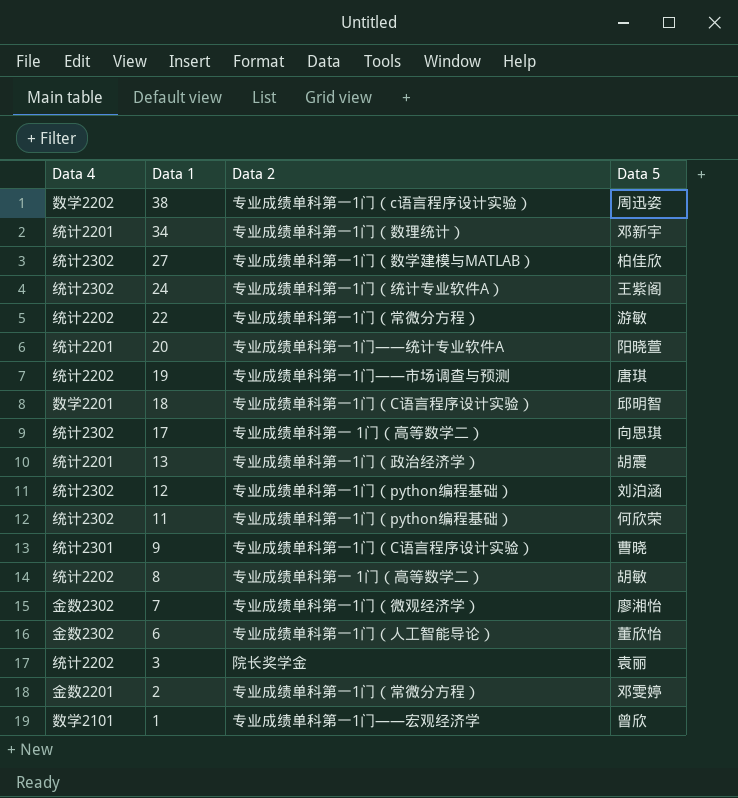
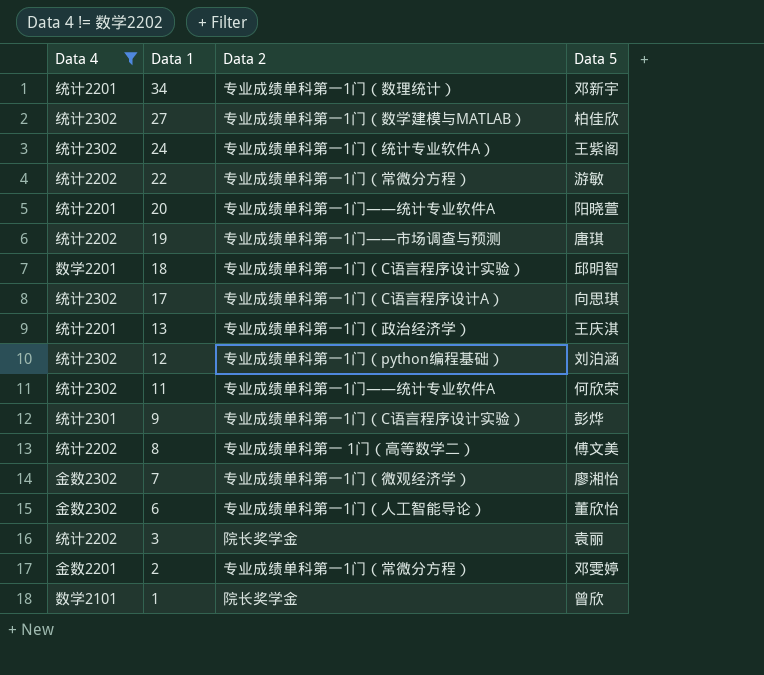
filter: none -> Data 4 != 数学2202
17 | Data 2: 专业成绩单科第一 1门（高等数学二） -> 专业成绩单科第一1门（C语言程序设计A）
13 | Data 5: 胡震 -> 王庆淇
11 | Data 2: 专业成绩单科第一1门（python编程基础） -> 专业成绩单科第一1门——统计专业软件A
9 | Data 5: 曹晓 -> 彭烨
8 | Data 5: 胡敏 -> 傅文美
1 | Data 2: 专业成绩单科第一1门——宏观经济学 -> 院长奖学金

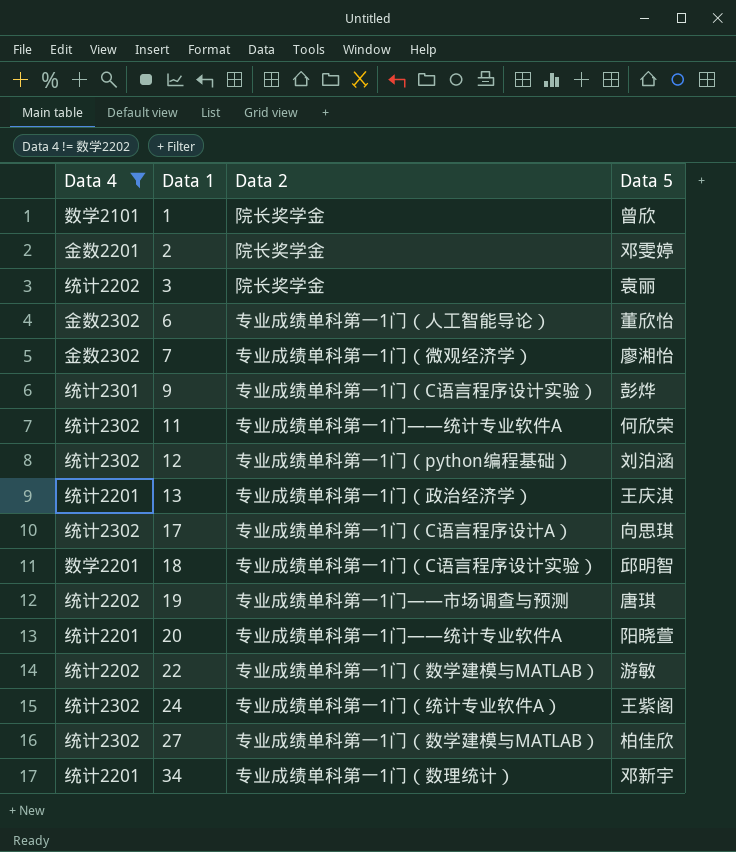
row order: Data 1 descending -> Data 1 ascending
row 8: 统计2202 | 专业成绩单科第一 1门（高等数学二） | 傅文美 -> none
2 | Data 2: 专业成绩单科第一1门（常微分方程） -> 院长奖学金
22 | Data 2: 专业成绩单科第一1门（常微分方程） -> 专业成绩单科第一1门（数学建模与MATLAB）

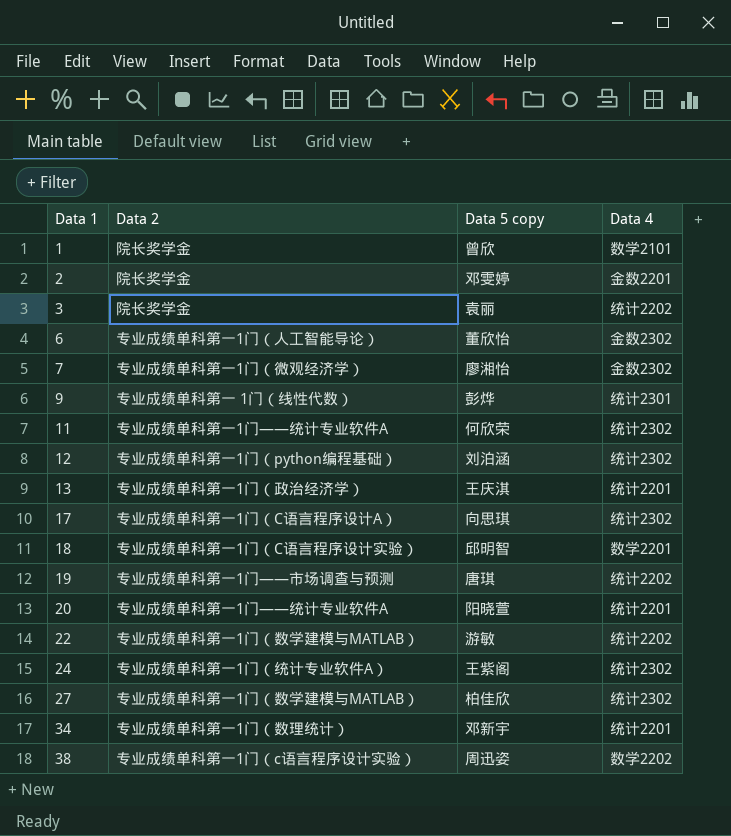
filter: Data 4 != 数学2202 -> none
column name: Data 5 -> Data 5 copy
column Data 4 | position: 1 -> 4
9 | Data 2: 专业成绩单科第一1门（C语言程序设计实验） -> 专业成绩单科第一 1门（线性代数）

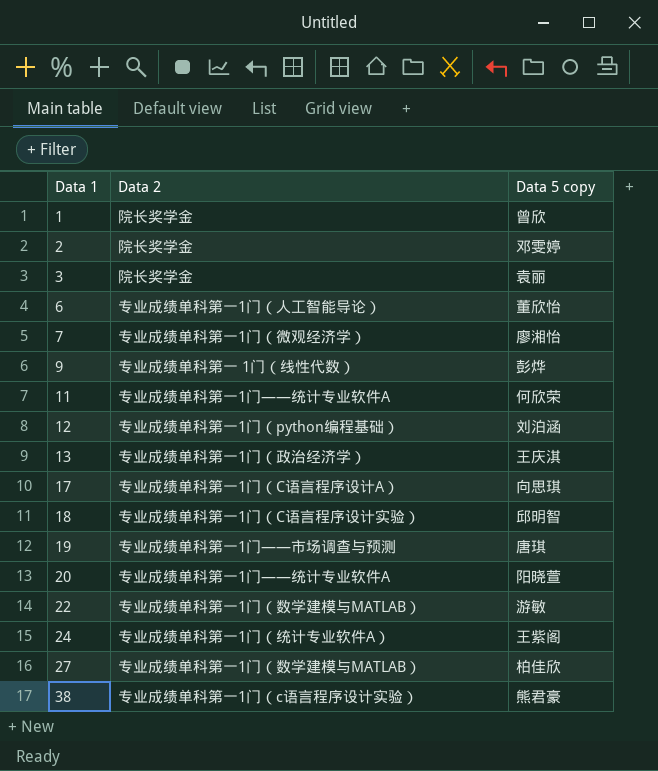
column Data 4 | position: 4 -> none
row 34: 专业成绩单科第一1门（数理统计） | 邓新宇 | 统计2201 -> none
38 | Data 5 copy: 周迅姿 -> 熊君豪

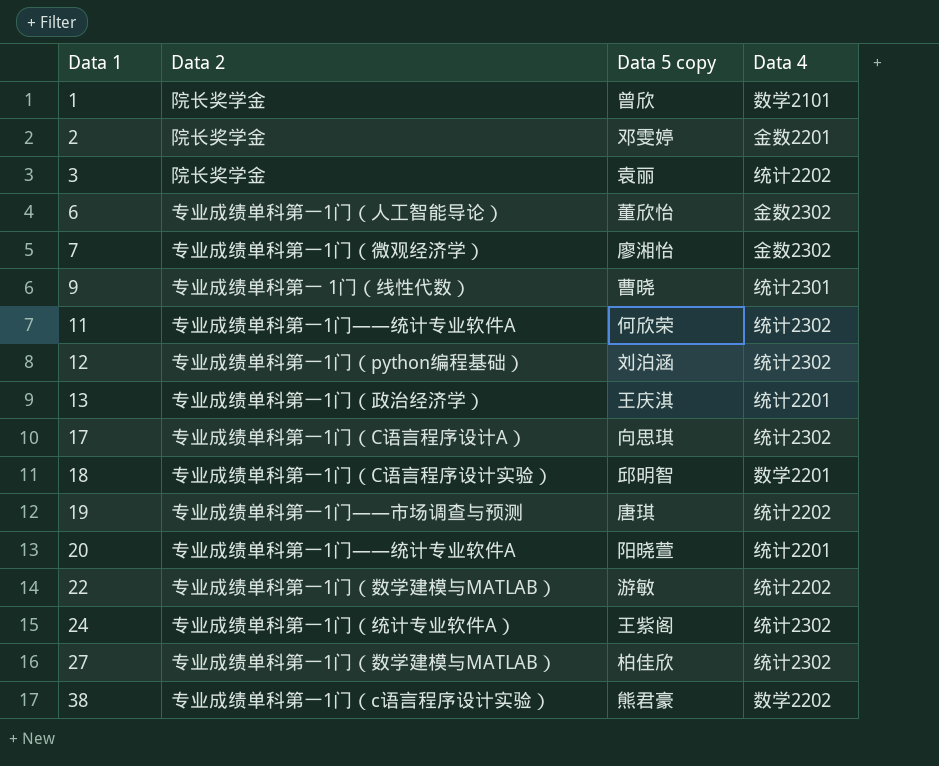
column Data 4 | position: none -> 4
9 | Data 5 copy: 彭烨 -> 曹晓

